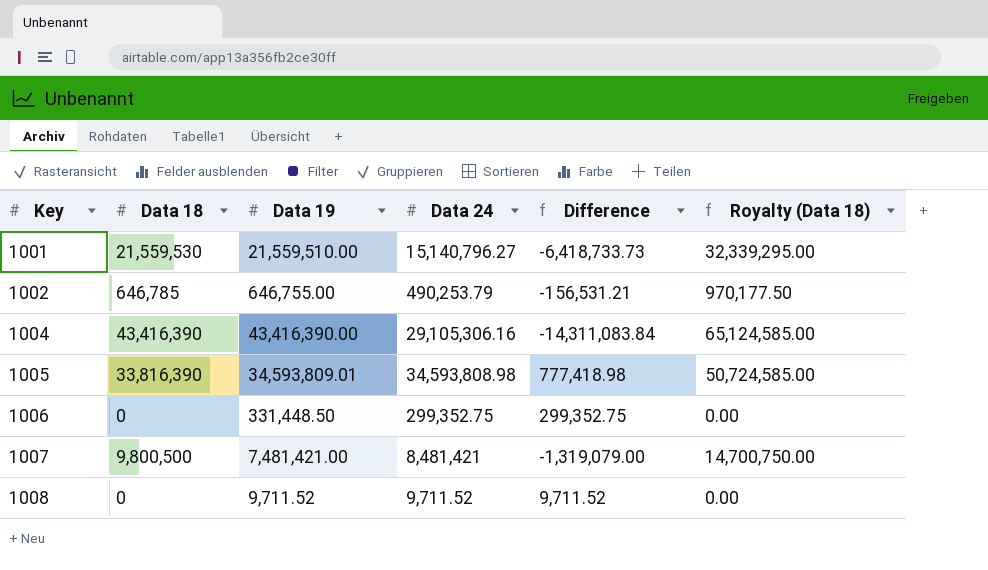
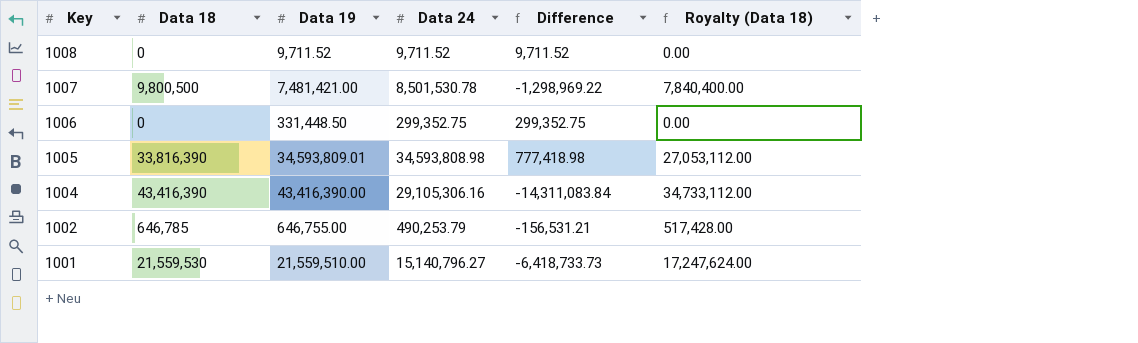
row order: Key ascending -> Key descending
column Royalty (Data 18) | formula: [Data 18] * 1.5 -> [Data 18] * 0.8
1007 | Data 24: 8,481,421 -> 8,501,530.78
1007 | Difference: -1,319,079.00 -> -1,298,969.22

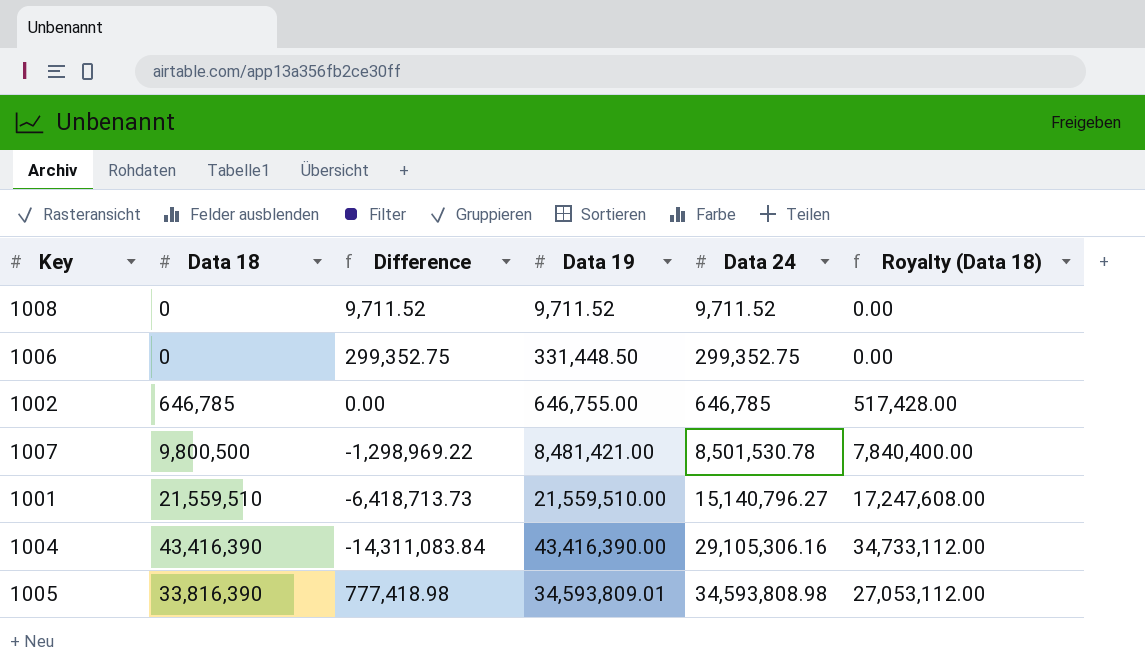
row order: Key descending -> Data 24 ascending
column Difference | position: 5 -> 3
1002 | Difference: -156,531.21 -> 0.00
1002 | Data 24: 490,253.79 -> 646,785
1007 | Data 19: 7,481,421.00 -> 8,481,421.00
1001 | Data 18: 21,559,530 -> 21,559,510
1001 | Difference: -6,418,733.73 -> -6,418,713.73
1001 | Royalty (Data 18): 17,247,624.00 -> 17,247,608.00

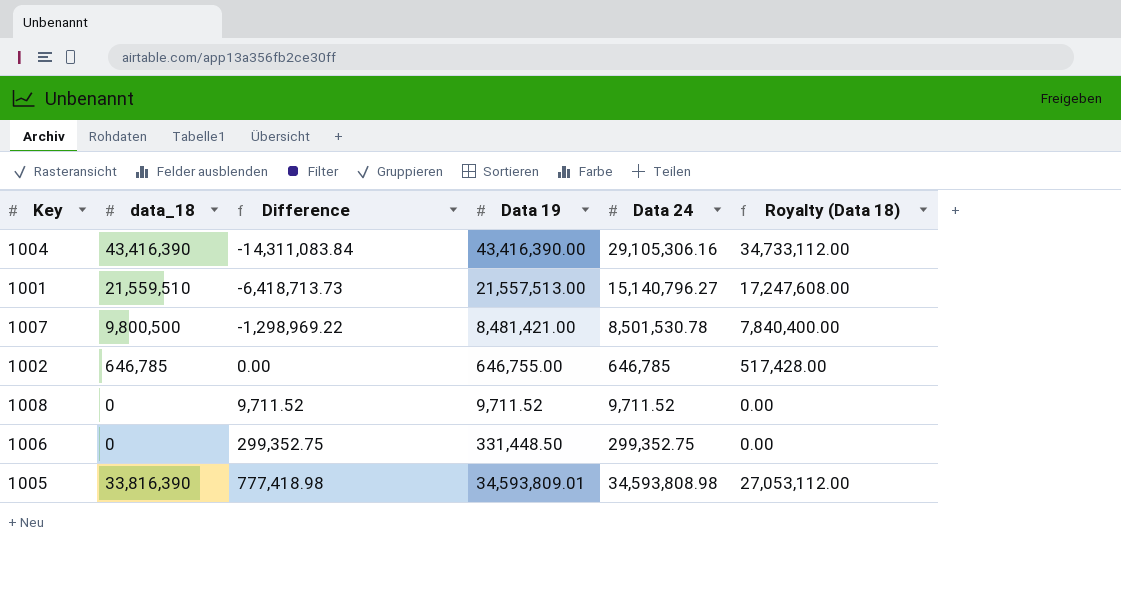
row order: Data 24 ascending -> Difference ascending
column name: Data 18 -> data_18
1001 | Data 19: 21,559,510.00 -> 21,557,513.00

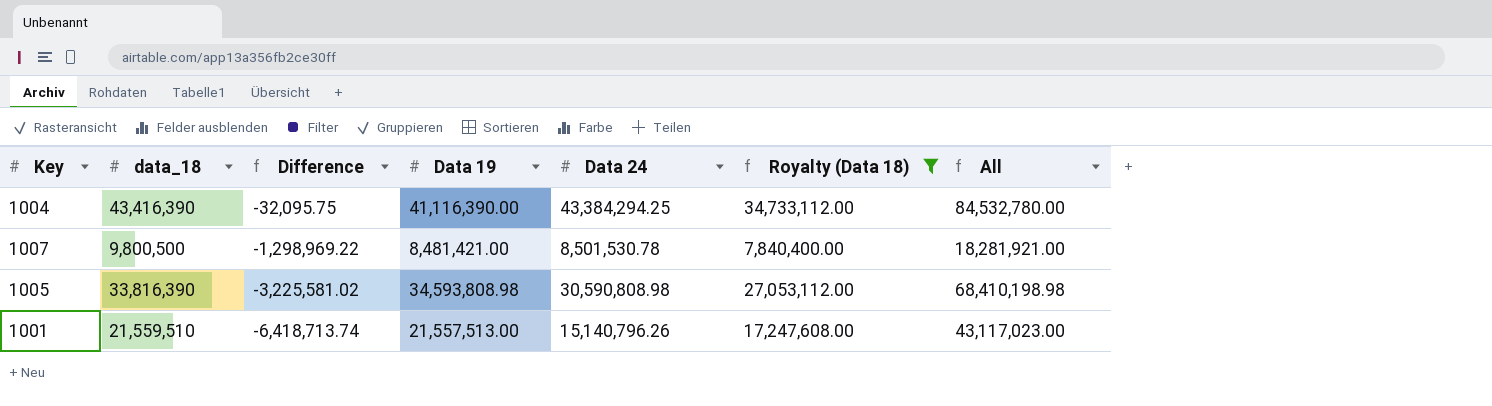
filter: none -> Royalty (Data 18) >= 7,840,400.00
row order: Difference ascending -> Difference descending
column All | formula: none -> [data_18] + [Data 19]
1004 | Difference: -14,311,083.84 -> -32,095.75
1004 | Data 19: 43,416,390.00 -> 41,116,390.00
1004 | Data 24: 29,105,306.16 -> 43,384,294.25
1005 | Difference: 777,418.98 -> -3,225,581.02
1005 | Data 19: 34,593,809.01 -> 34,593,808.98
1005 | Data 24: 34,593,808.98 -> 30,590,808.98
1001 | Difference: -6,418,713.73 -> -6,418,713.74
1001 | Data 24: 15,140,796.27 -> 15,140,796.26

